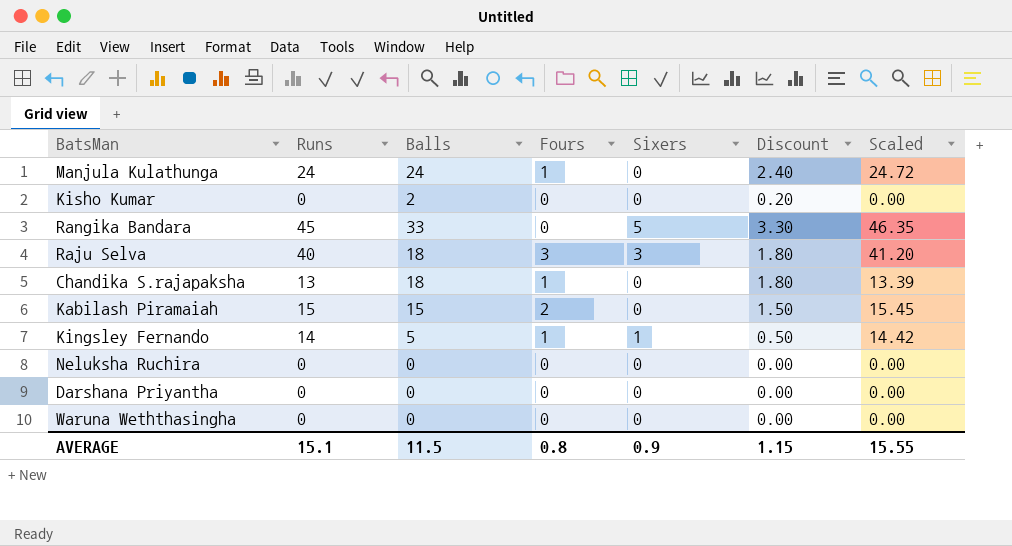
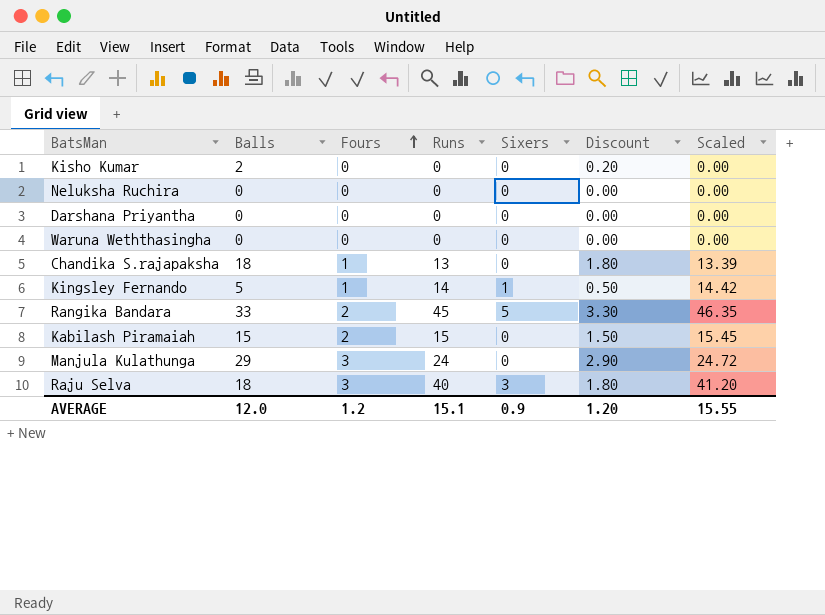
row order: none -> Fours ascending
column Runs | position: 2 -> 4
Rangika Bandara | Fours: 0 -> 2
Manjula Kulathunga | Balls: 24 -> 29
Manjula Kulathunga | Fours: 1 -> 3
Manjula Kulathunga | Discount: 2.40 -> 2.90
AVERAGE | Balls: 11.5 -> 12.0
AVERAGE | Fours: 0.8 -> 1.2
AVERAGE | Discount: 1.15 -> 1.20

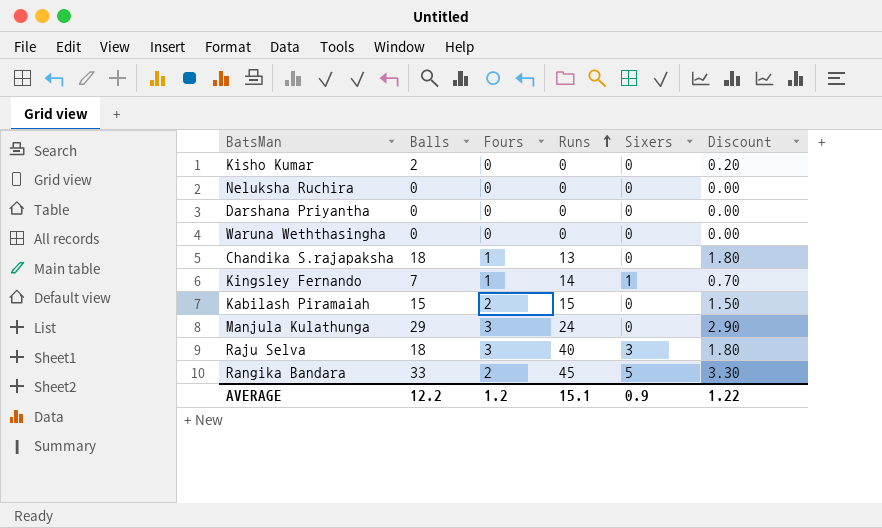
row order: Fours ascending -> Runs ascending
column Scaled | formula: [Runs] * 1.03 -> none
Kingsley Fernando | Balls: 5 -> 7
Kingsley Fernando | Discount: 0.50 -> 0.70
AVERAGE | Balls: 12.0 -> 12.2
AVERAGE | Discount: 1.20 -> 1.22

